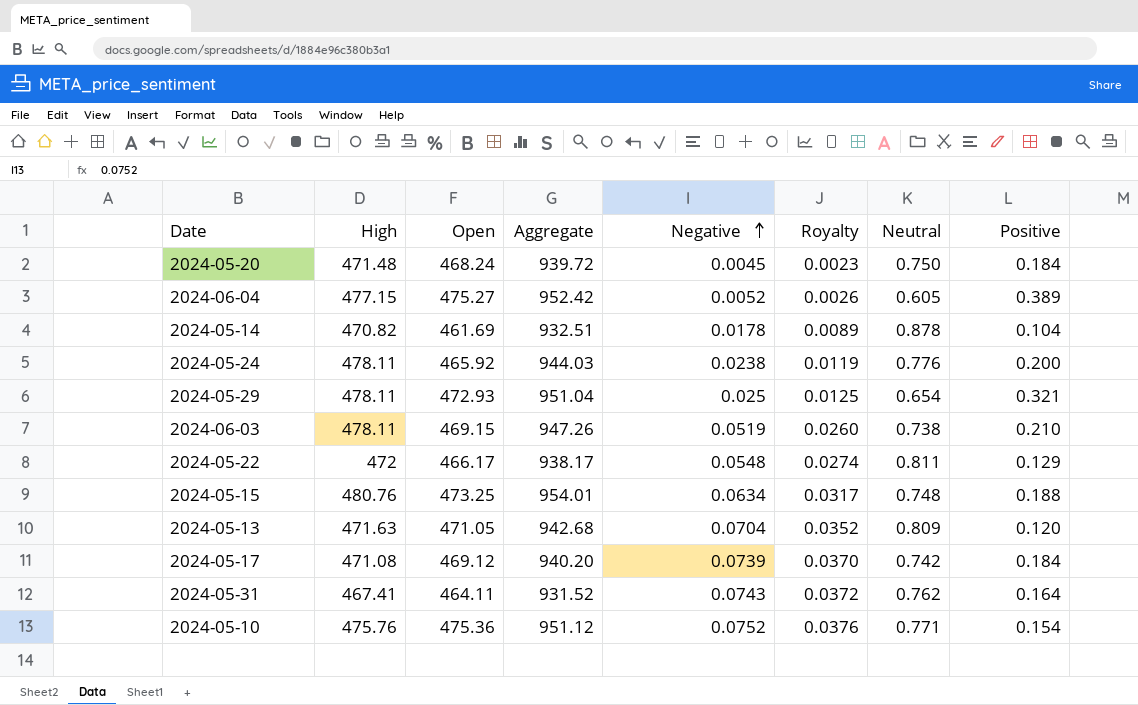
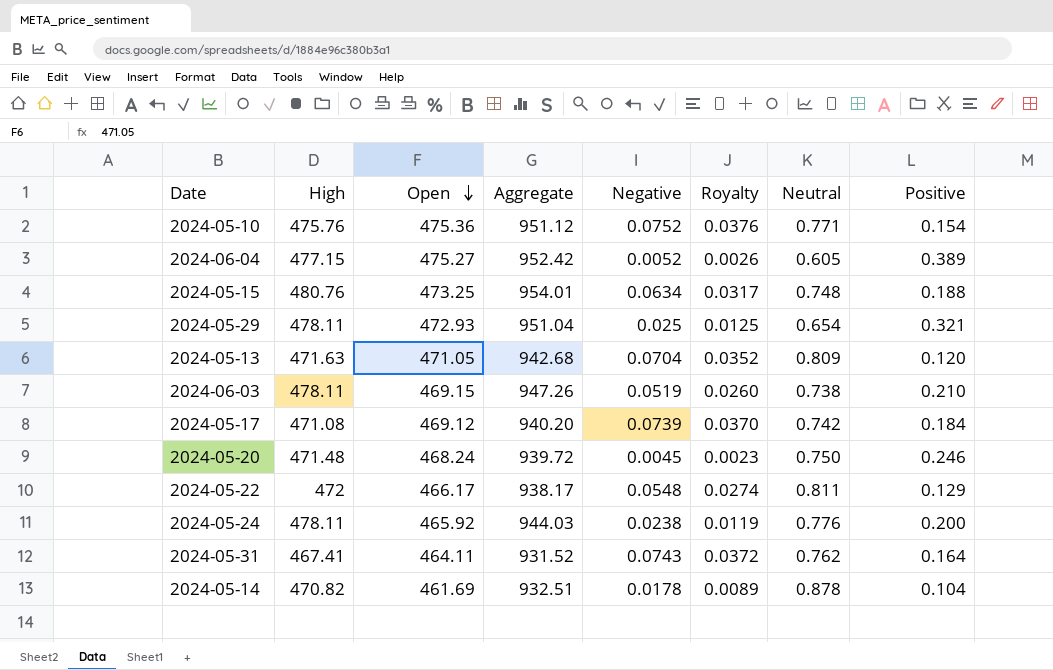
row order: Negative ascending -> Open descending
2024-05-20 | Positive: 0.184 -> 0.246

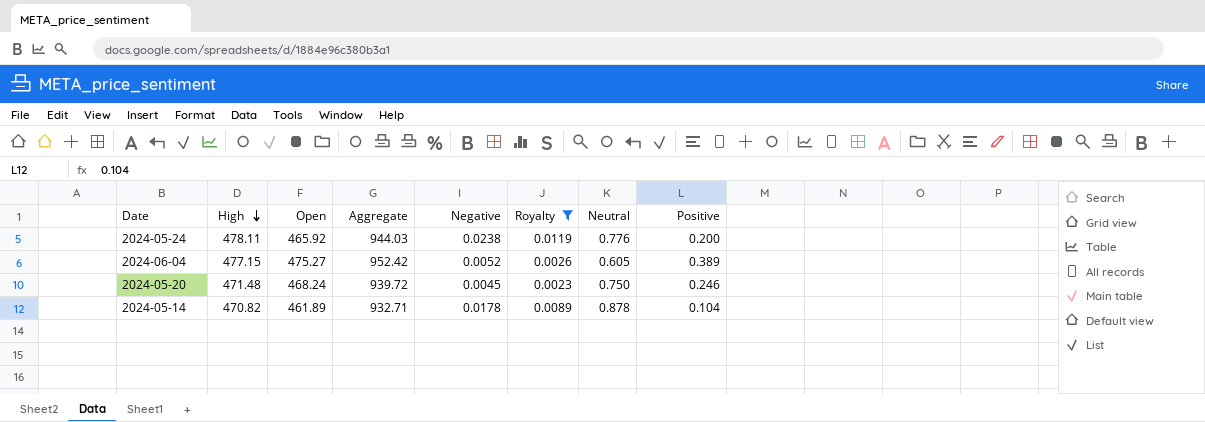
filter: none -> Royalty <= 0.0119
row order: Open descending -> High descending
2024-05-14 | Open: 461.69 -> 461.89
2024-05-14 | Aggregate: 932.51 -> 932.71

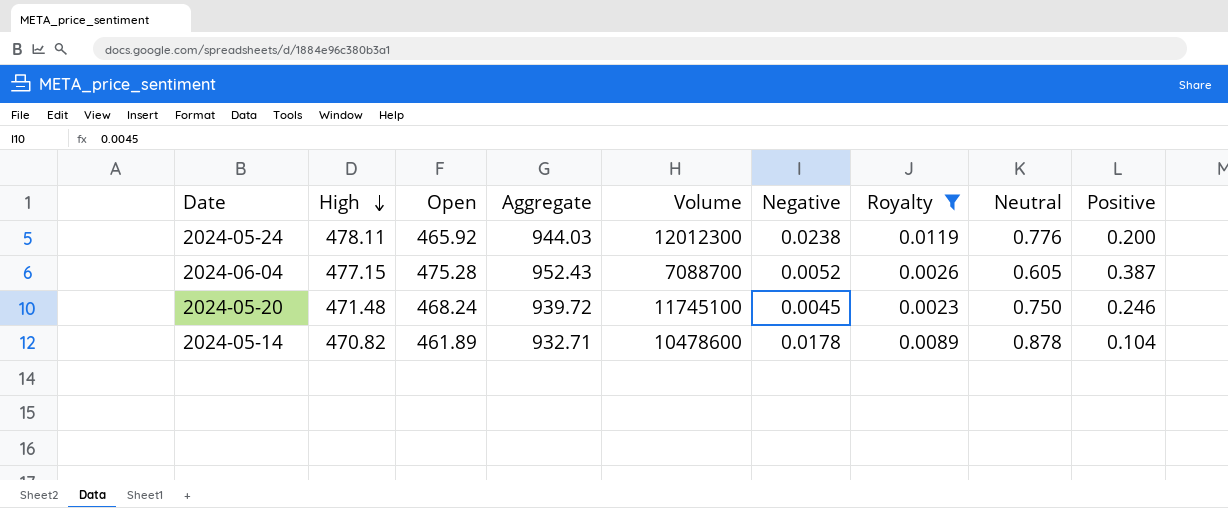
column Volume | position: none -> 5
2024-06-04 | Open: 475.27 -> 475.28
2024-06-04 | Aggregate: 952.42 -> 952.43
2024-06-04 | Positive: 0.389 -> 0.387

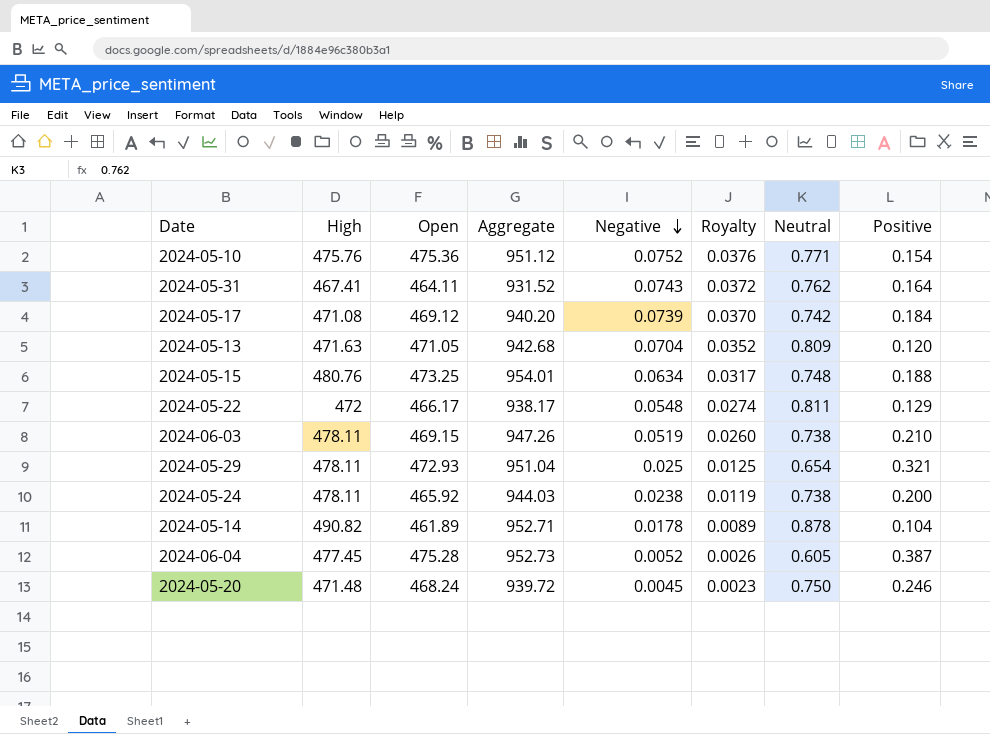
filter: Royalty <= 0.0119 -> none
row order: High descending -> Negative descending
column Volume | position: 5 -> none
2024-05-24 | Neutral: 0.776 -> 0.738
2024-05-14 | High: 470.82 -> 490.82
2024-05-14 | Aggregate: 932.71 -> 952.71
2024-06-04 | High: 477.15 -> 477.45
2024-06-04 | Aggregate: 952.43 -> 952.73

